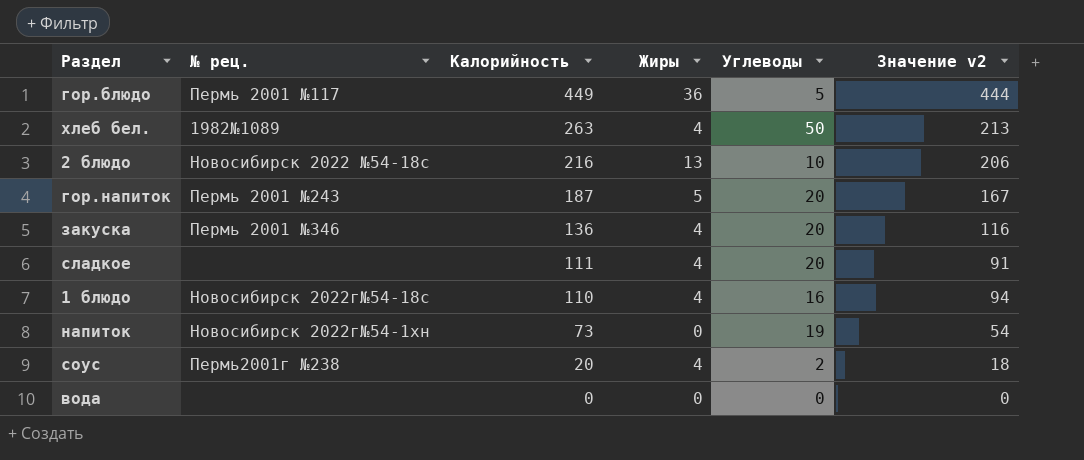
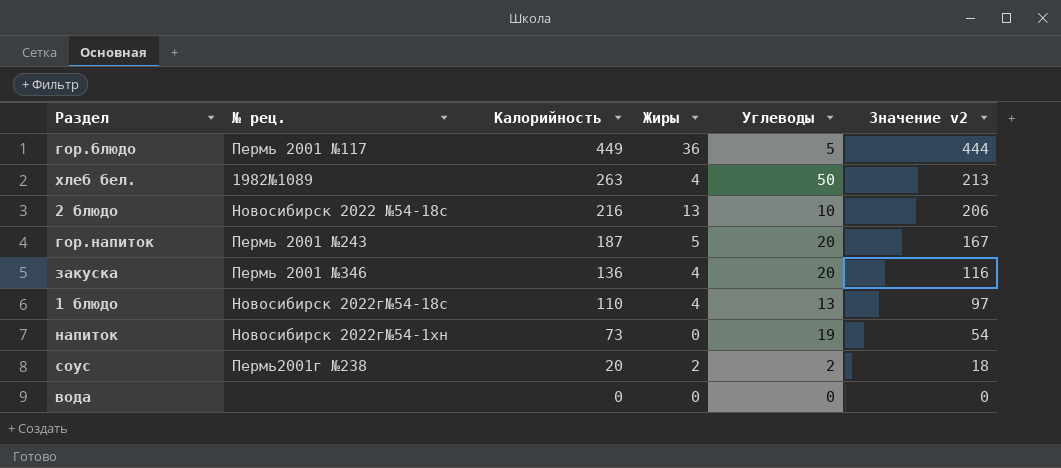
row сладкое: none | 111 | 4 | 20 | 91 -> none
1 блюдо | Углеводы: 16 -> 13
1 блюдо | Значение v2: 94 -> 97
соус | Жиры: 4 -> 2

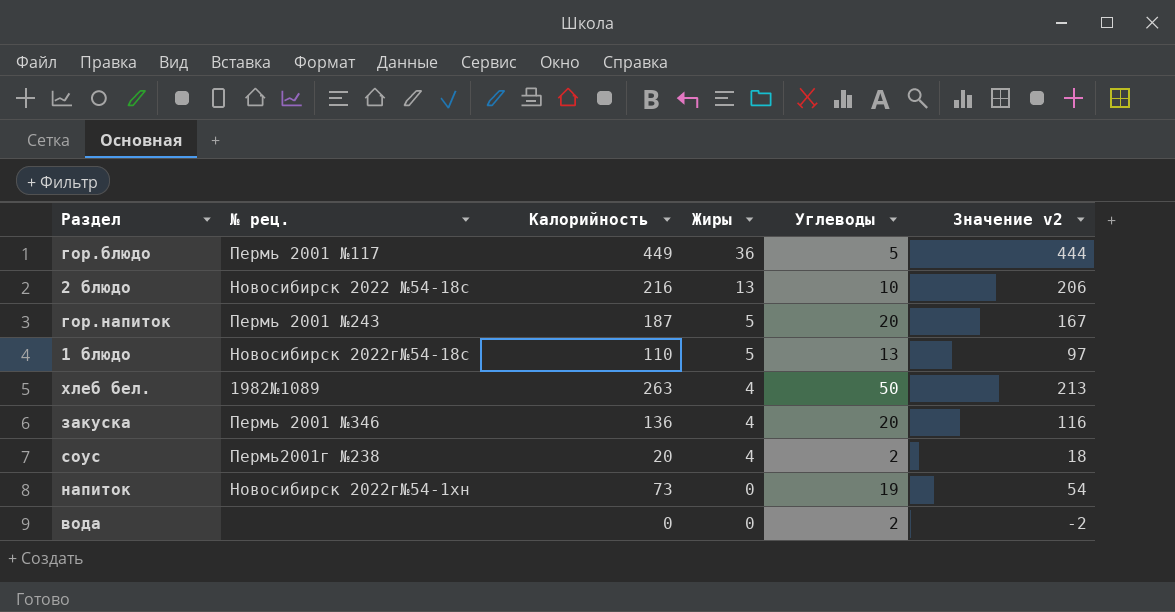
row order: Калорийность descending -> Жиры descending
1 блюдо | Жиры: 4 -> 5
соус | Жиры: 2 -> 4
вода | Углеводы: 0 -> 2
вода | Значение v2: 0 -> -2

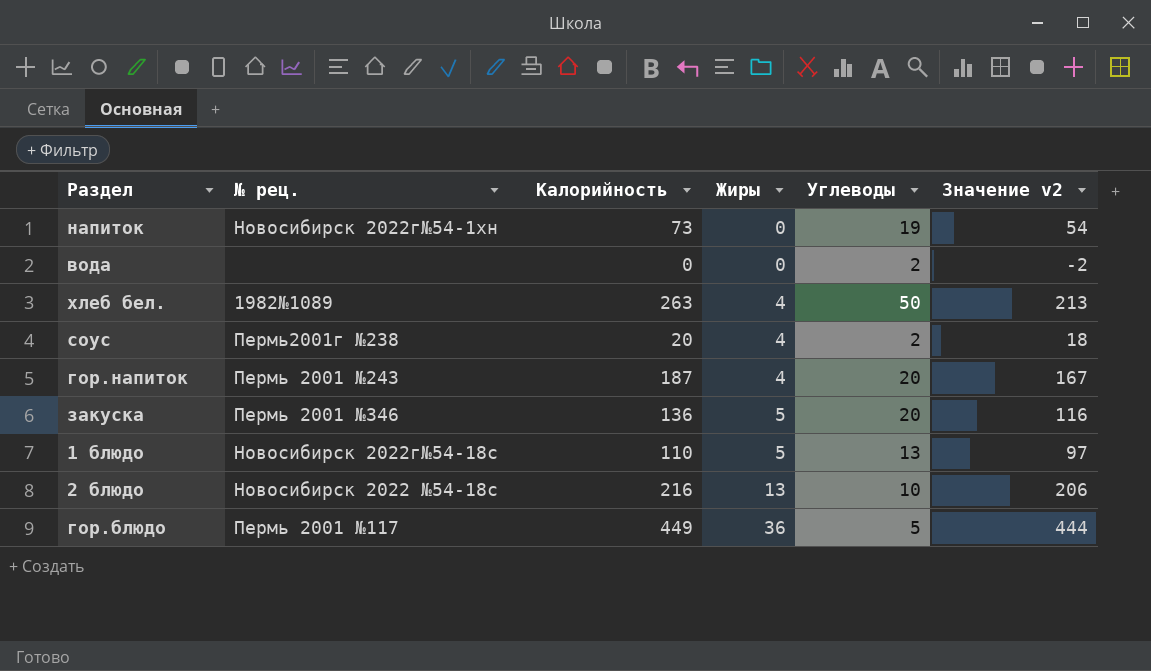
row order: Жиры descending -> Жиры ascending
гор.напиток | Жиры: 5 -> 4
закуска | Жиры: 4 -> 5

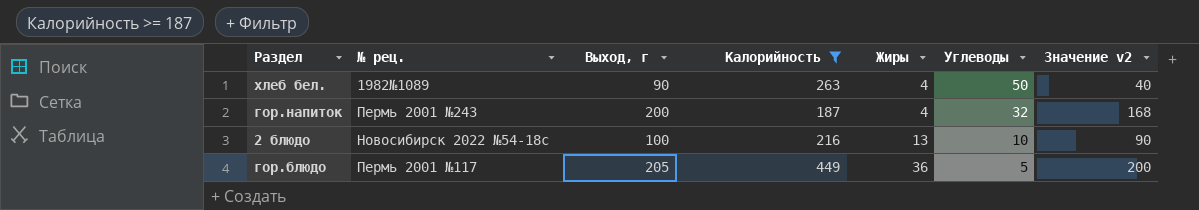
filter: none -> Калорийность >= 187
column Выход, г | position: none -> 3
column Значение v2 | formula: [Калорийность] - [Углеводы] -> [Выход, г] - [Углеводы]
гор.напиток | Углеводы: 20 -> 32

